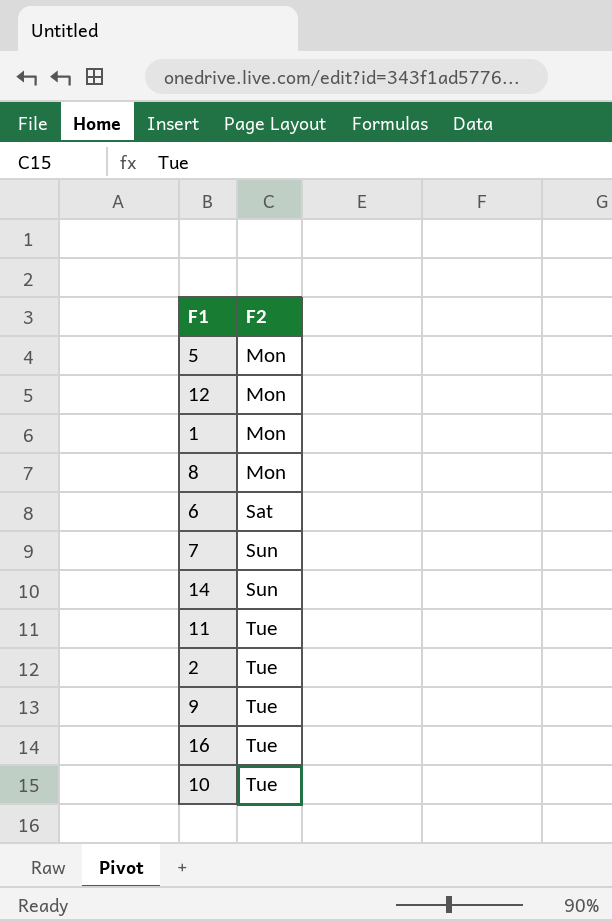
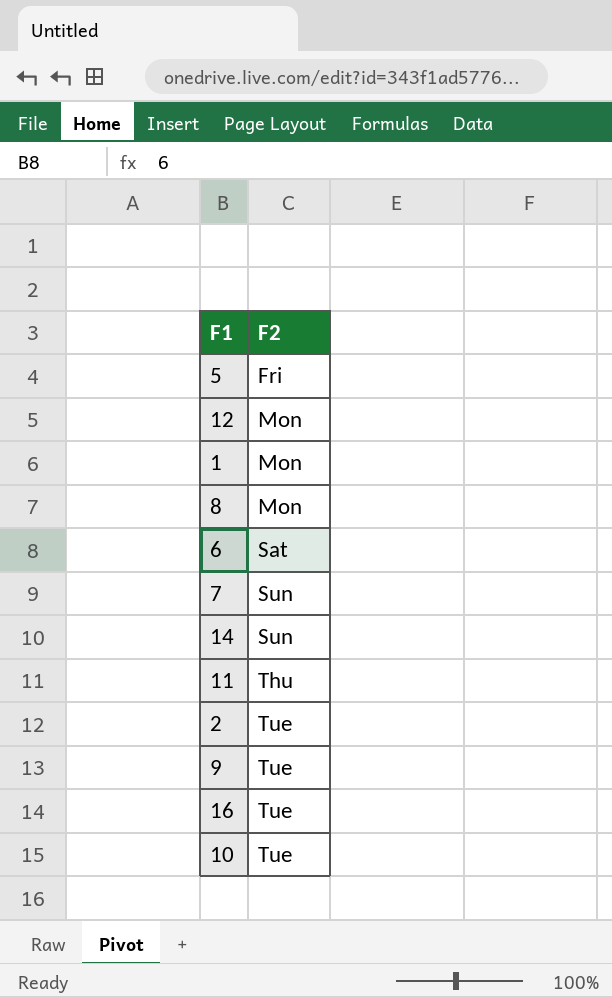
5 | F2: Mon -> Fri
11 | F2: Tue -> Thu

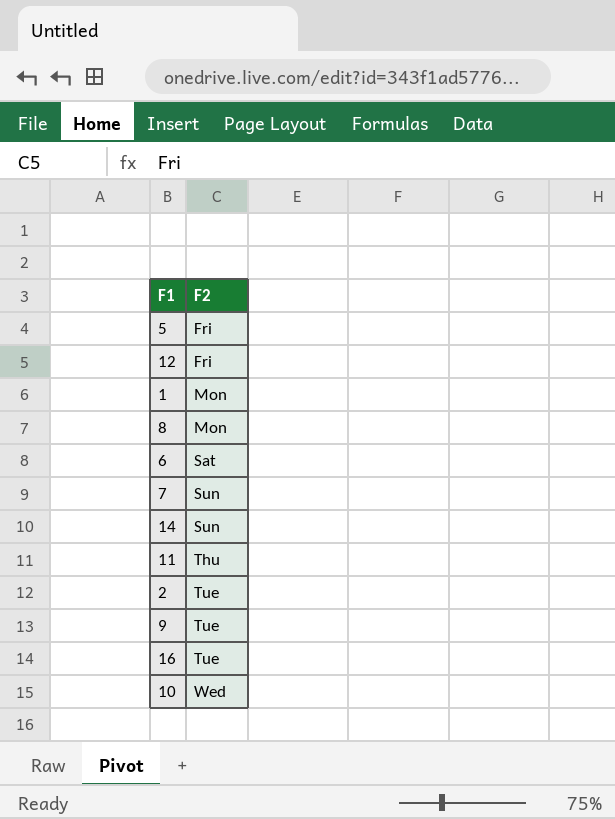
12 | F2: Mon -> Fri
10 | F2: Tue -> Wed

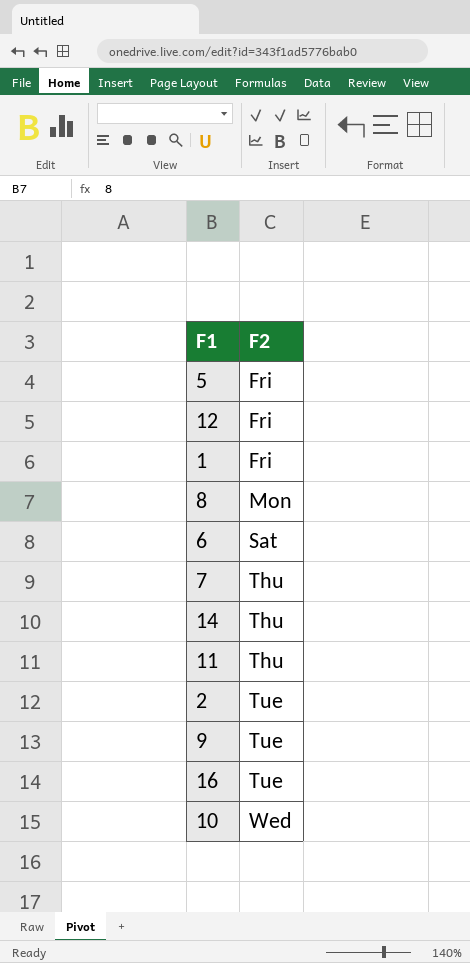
1 | F2: Mon -> Fri
7 | F2: Sun -> Thu
14 | F2: Sun -> Thu

